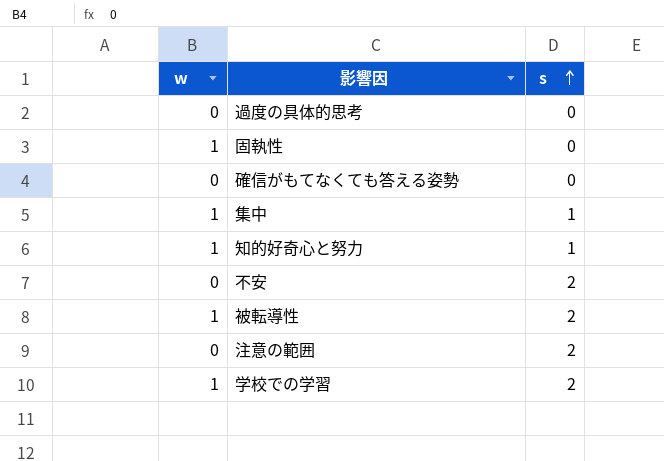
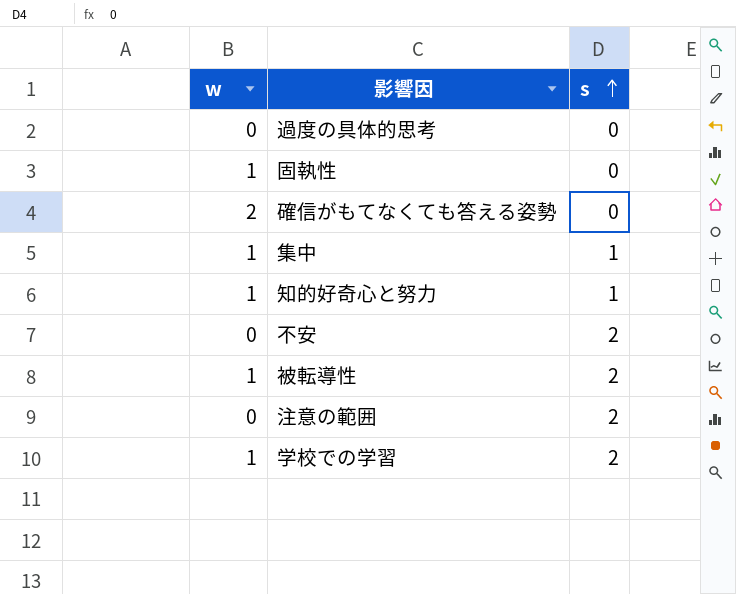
確信がもてなくても答える姿勢 | w: 0 -> 2

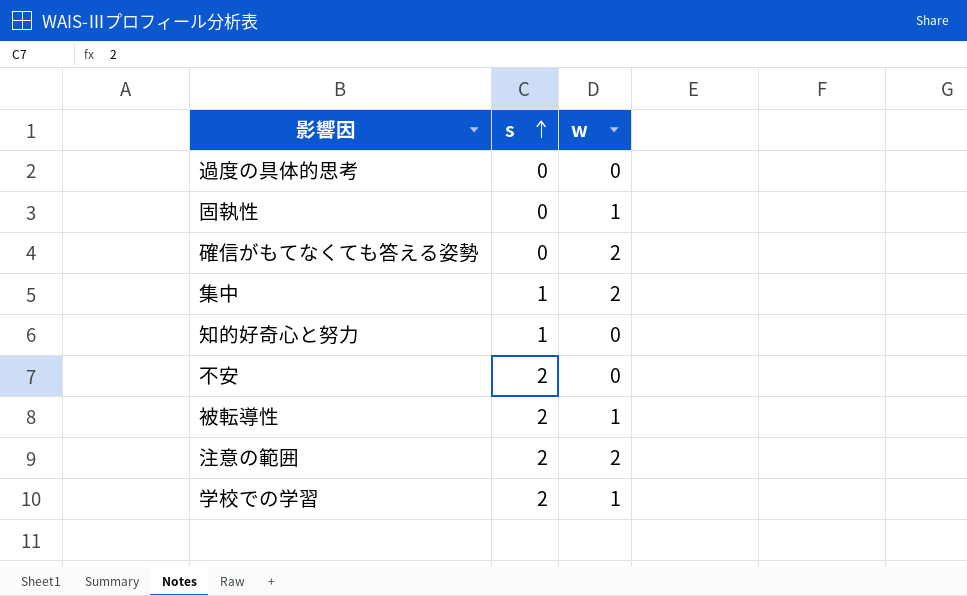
column w | position: 1 -> 3
集中 | w: 1 -> 2
知的好奇心と努力 | w: 1 -> 0
注意の範囲 | w: 0 -> 2

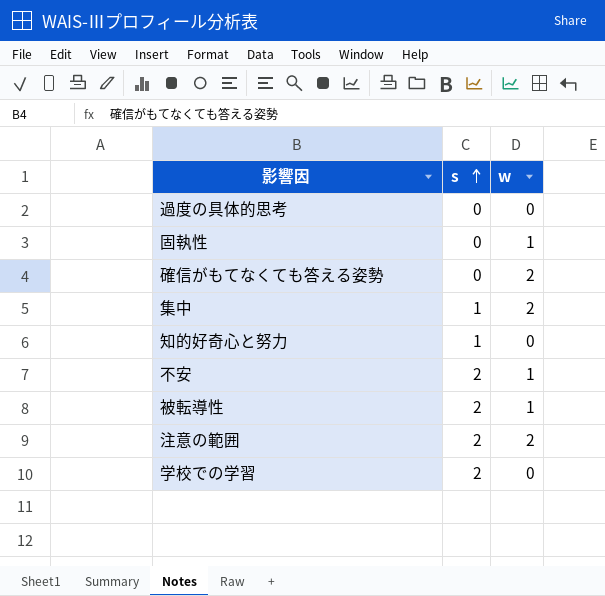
不安 | w: 0 -> 1
学校での学習 | w: 1 -> 0

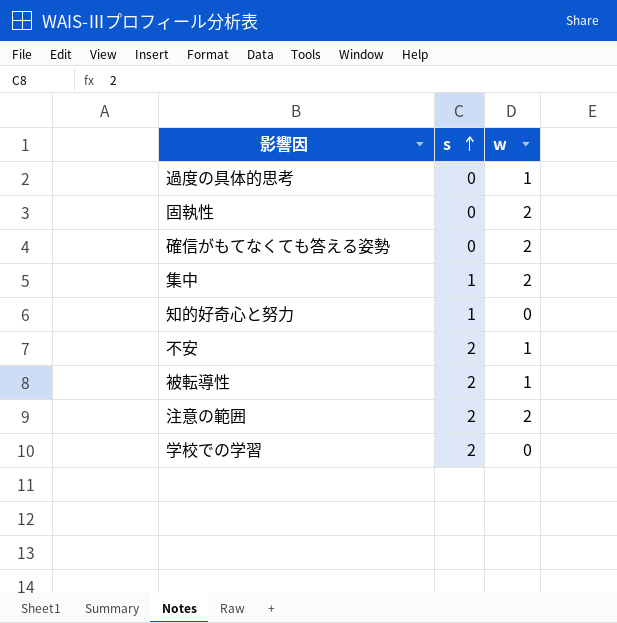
過度の具体的思考 | w: 0 -> 1
固執性 | w: 1 -> 2

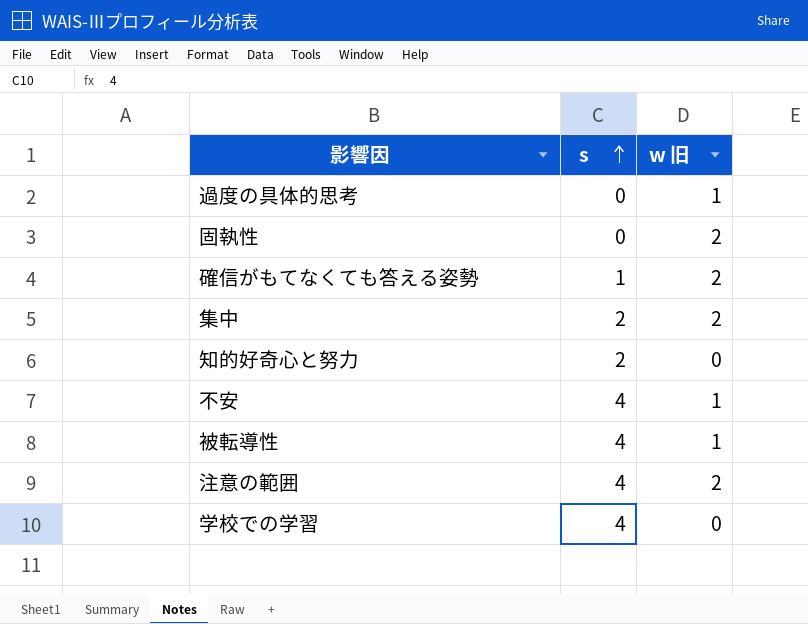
column name: w -> w 旧
確信がもてなくても答える姿勢 | s: 0 -> 1
集中 | s: 1 -> 2
知的好奇心と努力 | s: 1 -> 2
不安 | s: 2 -> 4
被転導性 | s: 2 -> 4
注意の範囲 | s: 2 -> 4
学校での学習 | s: 2 -> 4

